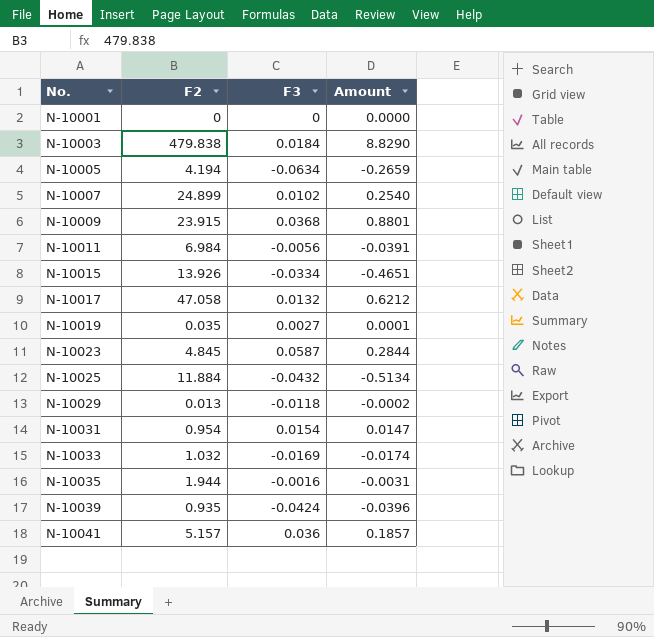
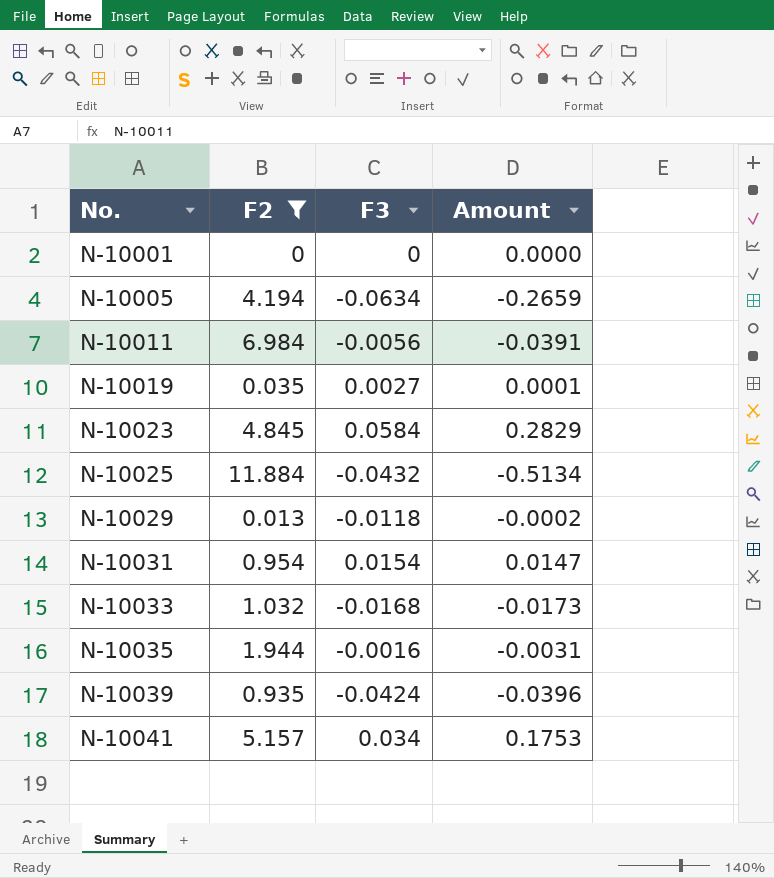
filter: none -> F2 <= 11.884
N-10023 | F3: 0.0587 -> 0.0584
N-10023 | Amount: 0.2844 -> 0.2829
N-10033 | F3: -0.0169 -> -0.0168
N-10033 | Amount: -0.0174 -> -0.0173
N-10041 | F3: 0.036 -> 0.034
N-10041 | Amount: 0.1857 -> 0.1753

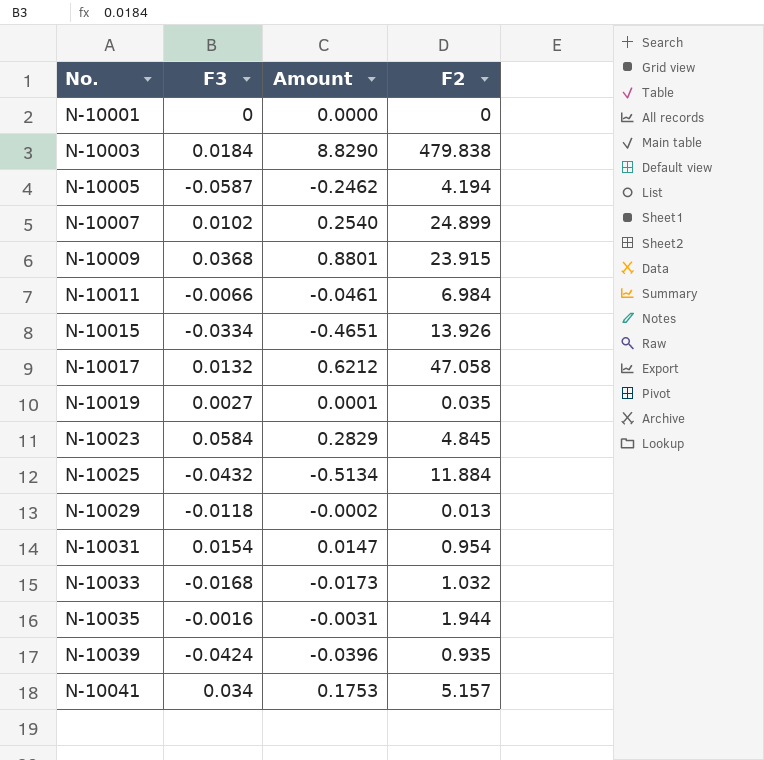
filter: F2 <= 11.884 -> none
column F2 | position: 2 -> 4
N-10005 | F3: -0.0634 -> -0.0587
N-10005 | Amount: -0.2659 -> -0.2462
N-10011 | F3: -0.0056 -> -0.0066
N-10011 | Amount: -0.0391 -> -0.0461

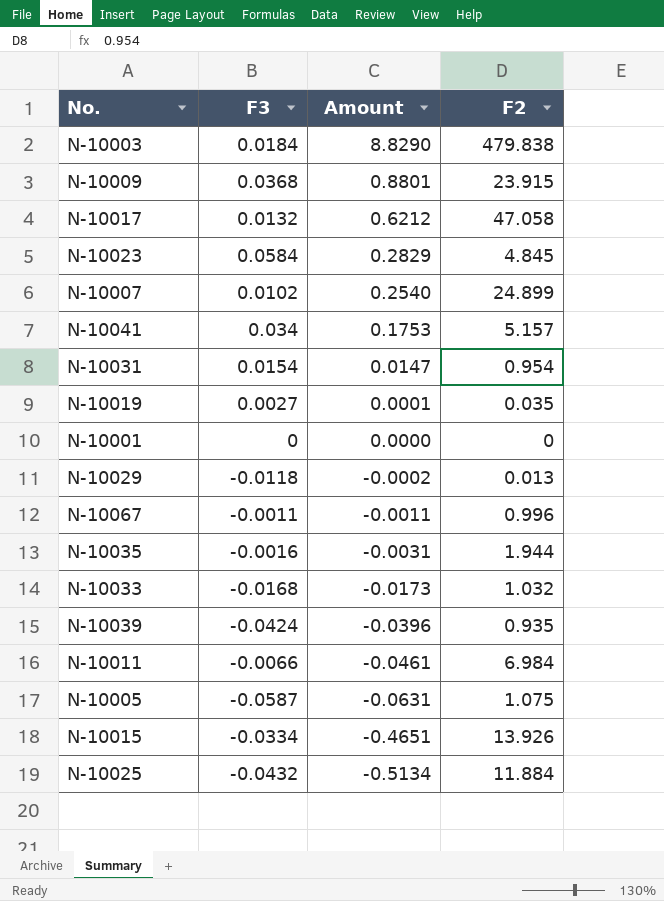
row order: No. ascending -> Amount descending
row N-10067: none -> -0.0011 | -0.0011 | 0.996
N-10005 | Amount: -0.2462 -> -0.0631
N-10005 | F2: 4.194 -> 1.075

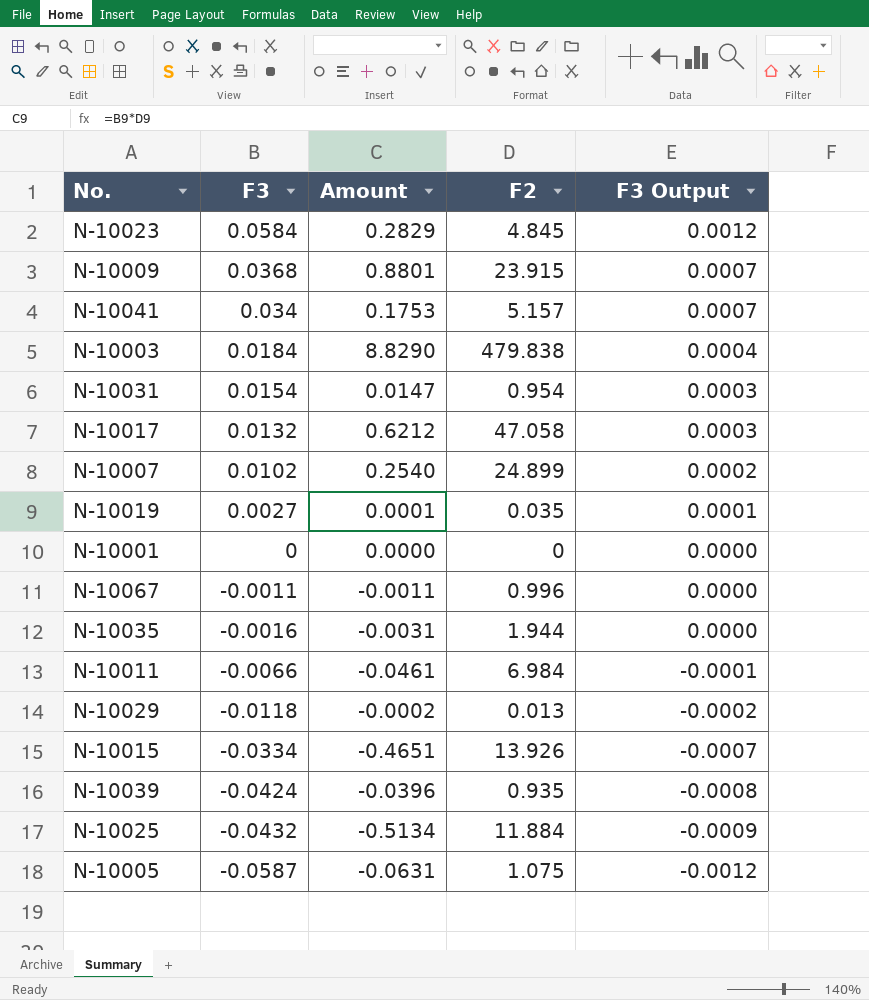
row order: Amount descending -> F3 descending
column F3 Output | formula: none -> [F3] * 0.02
row N-10033: -0.0168 | -0.0173 | 1.032 -> none

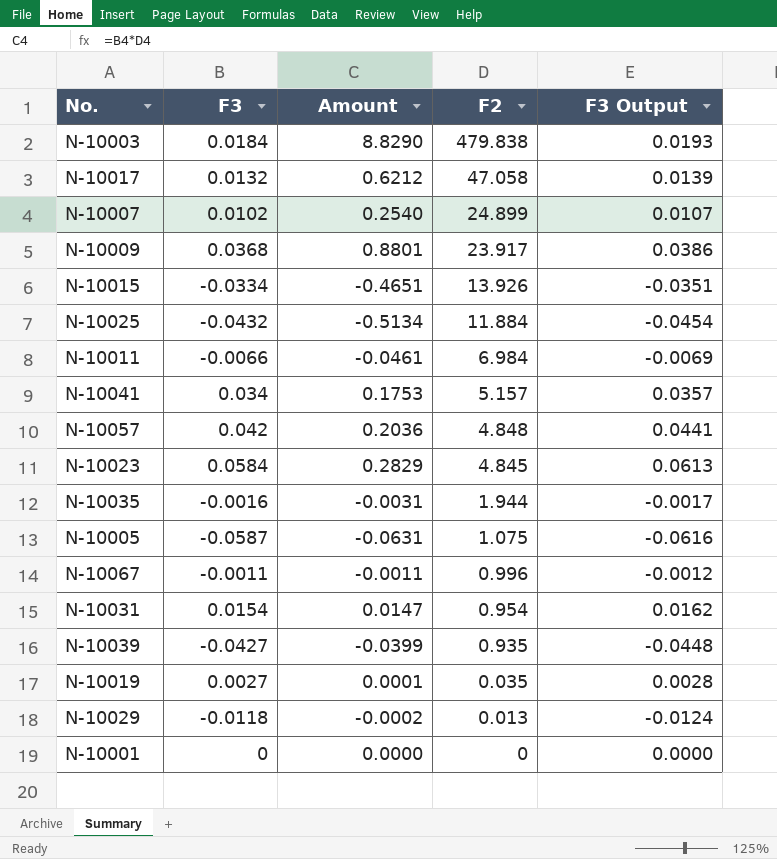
row order: F3 descending -> F2 descending
column F3 Output | formula: [F3] * 0.02 -> [F3] * 1.05
N-10009 | F2: 23.915 -> 23.917
row N-10057: none -> 0.042 | 0.2036 | 4.848 | 0.0441
N-10039 | F3: -0.0424 -> -0.0427
N-10039 | Amount: -0.0396 -> -0.0399

